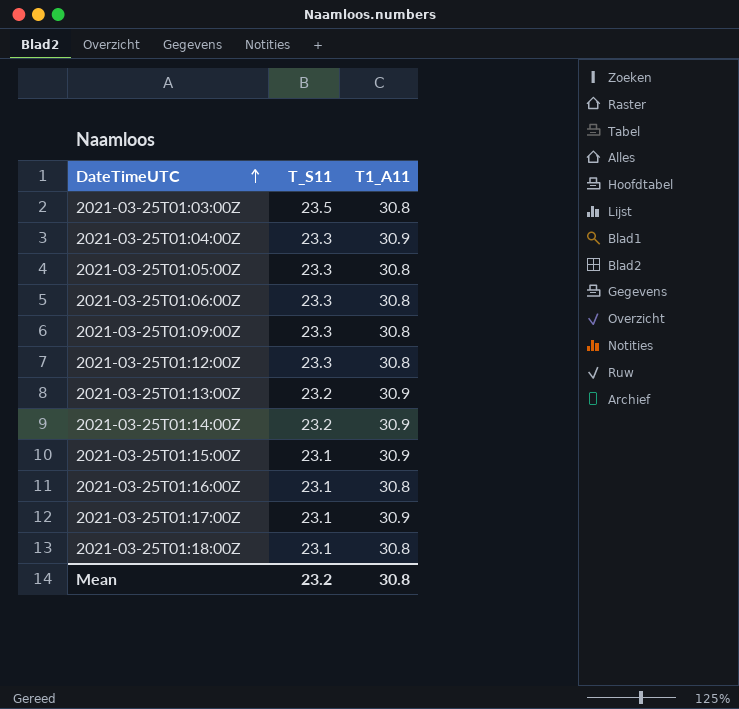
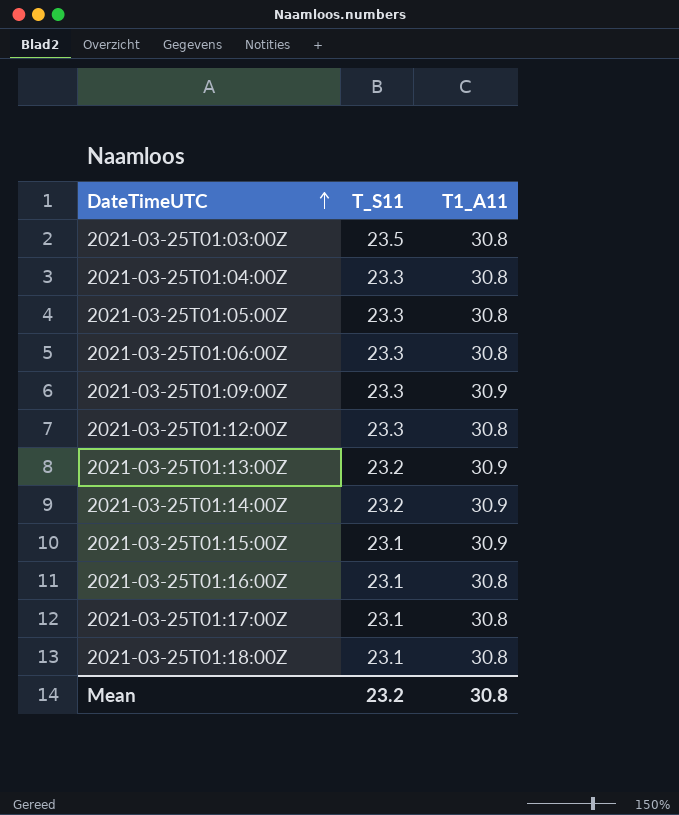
2021-03-25T01:04:00Z | T1_A11: 30.9 -> 30.8
2021-03-25T01:09:00Z | T1_A11: 30.8 -> 30.9
2021-03-25T01:17:00Z | T1_A11: 30.9 -> 30.8

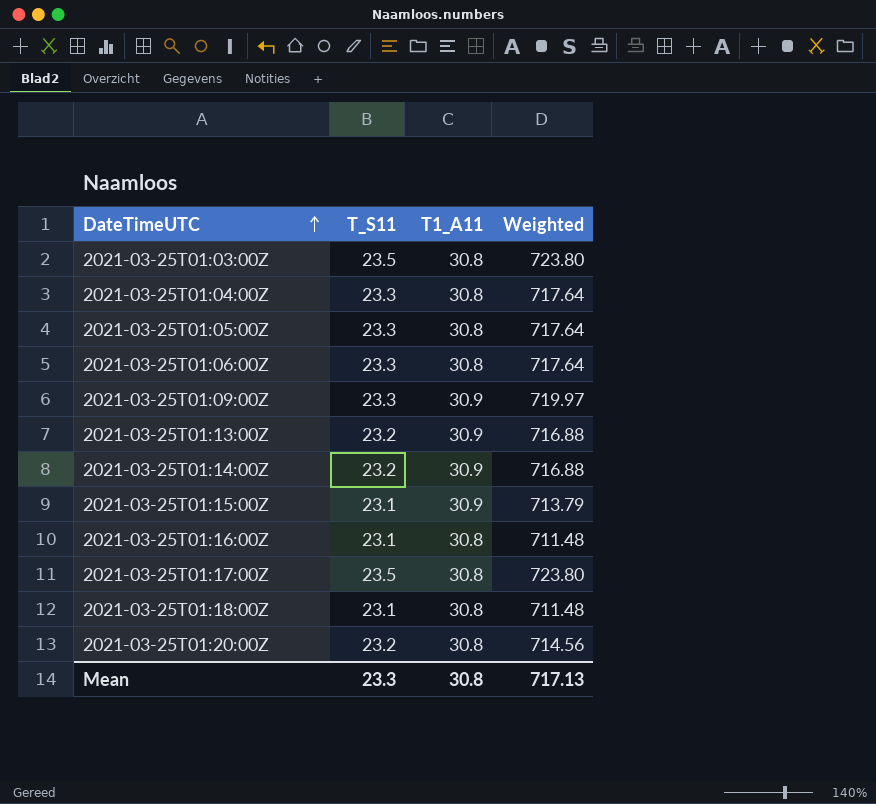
column Weighted | formula: none -> [T_S11] * [T1_A11]
row 2021-03-25T01:12:00Z: 23.3 | 30.8 -> none
2021-03-25T01:17:00Z | T_S11: 23.1 -> 23.5
row 2021-03-25T01:20:00Z: none -> 23.2 | 30.8 | 714.56
Mean | T_S11: 23.2 -> 23.3

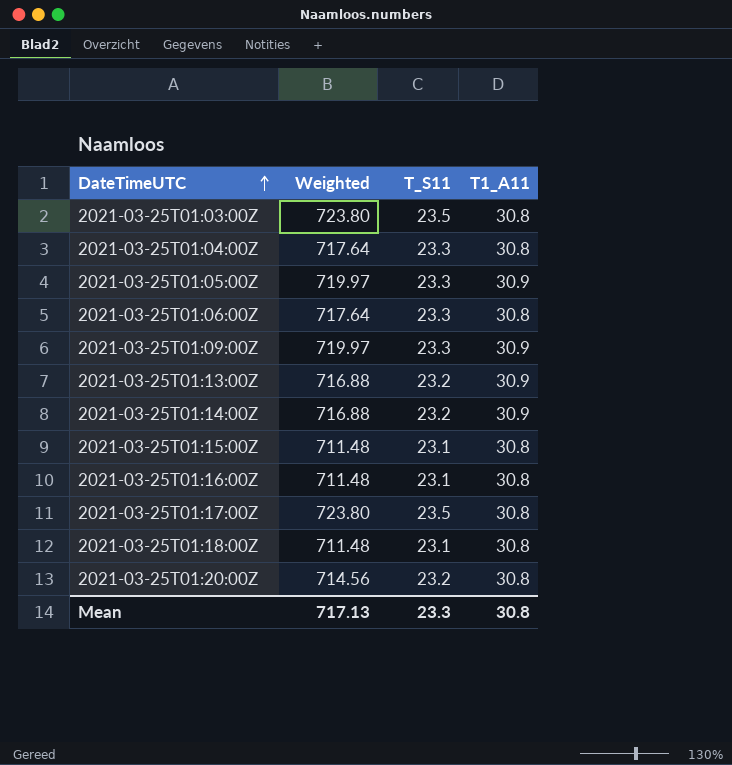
column Weighted | position: 4 -> 2
2021-03-25T01:05:00Z | Weighted: 717.64 -> 719.97
2021-03-25T01:05:00Z | T1_A11: 30.8 -> 30.9
2021-03-25T01:15:00Z | Weighted: 713.79 -> 711.48
2021-03-25T01:15:00Z | T1_A11: 30.9 -> 30.8

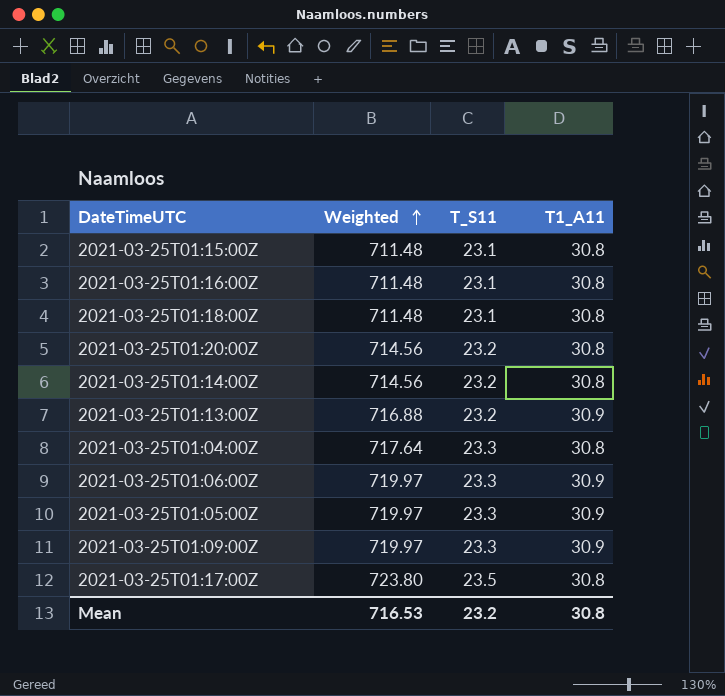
row order: DateTimeUTC ascending -> Weighted ascending
row 2021-03-25T01:03:00Z: 723.80 | 23.5 | 30.8 -> none
2021-03-25T01:14:00Z | Weighted: 716.88 -> 714.56
2021-03-25T01:14:00Z | T1_A11: 30.9 -> 30.8
2021-03-25T01:06:00Z | Weighted: 717.64 -> 719.97
2021-03-25T01:06:00Z | T1_A11: 30.8 -> 30.9
Mean | Weighted: 717.13 -> 716.53
Mean | T_S11: 23.3 -> 23.2

